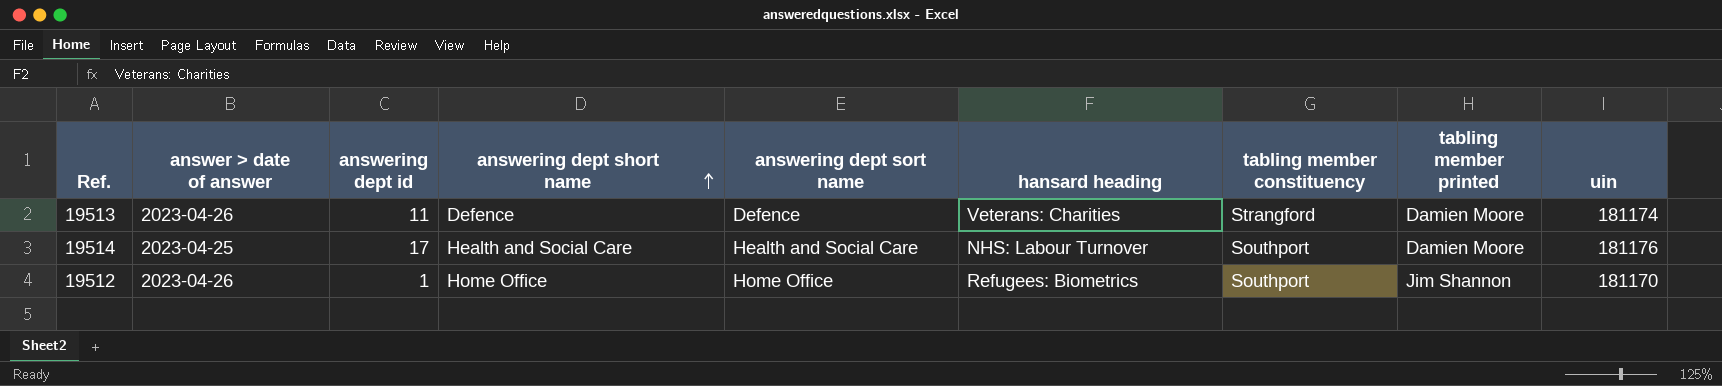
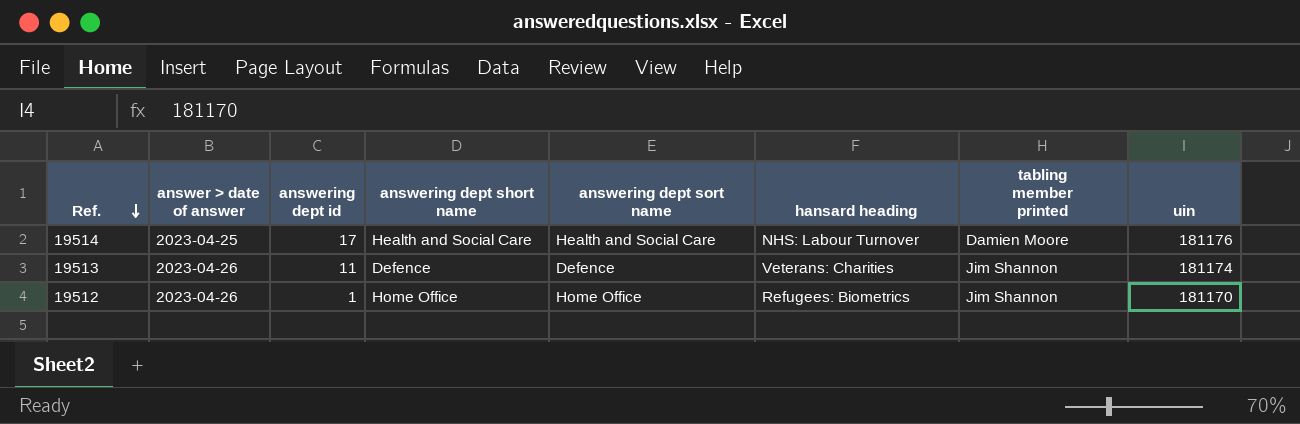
row order: answering dept short name ascending -> Ref. descending
column tabling member constituency | position: 7 -> none
19513 | tabling member printed: Damien Moore -> Jim Shannon

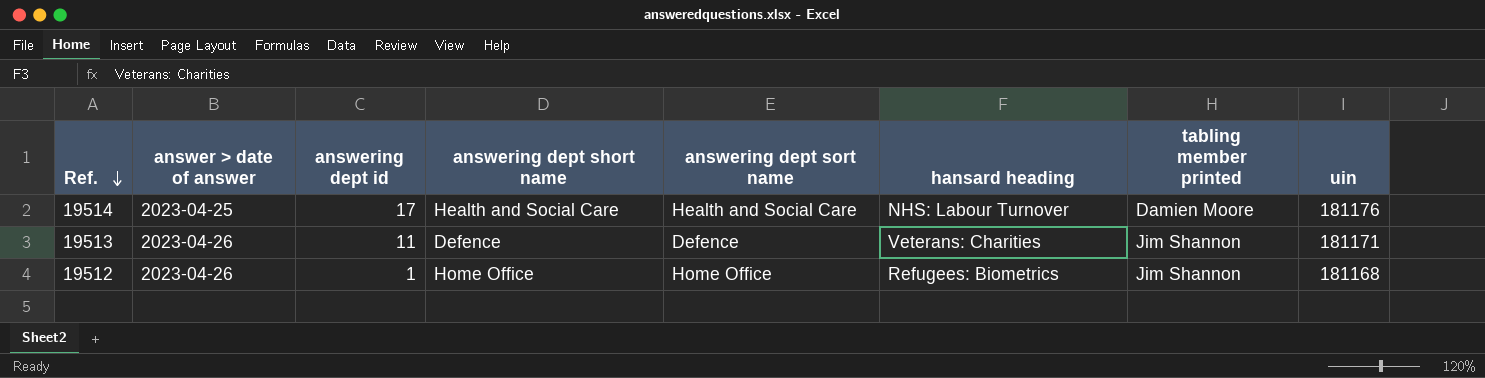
19513 | uin: 181174 -> 181171
19512 | uin: 181170 -> 181168

